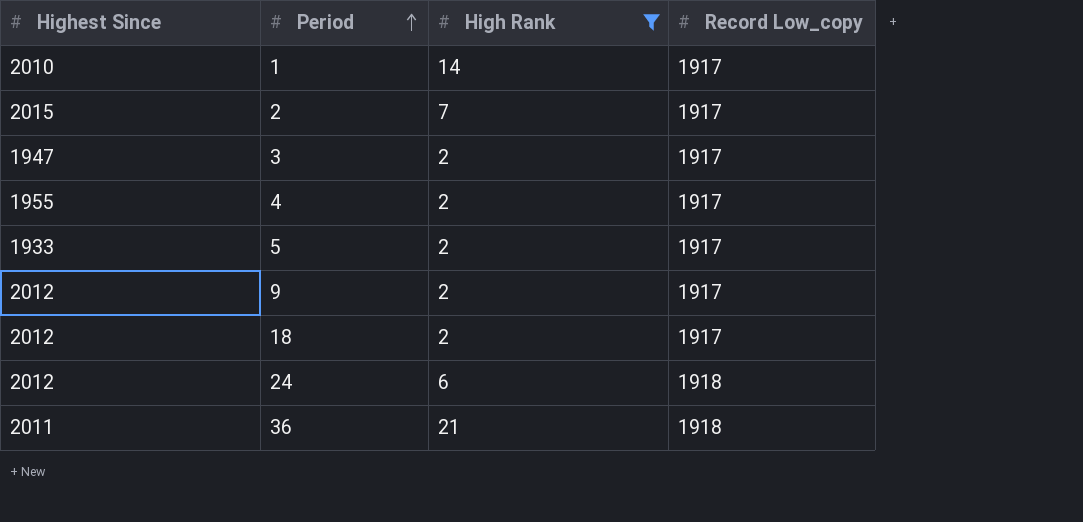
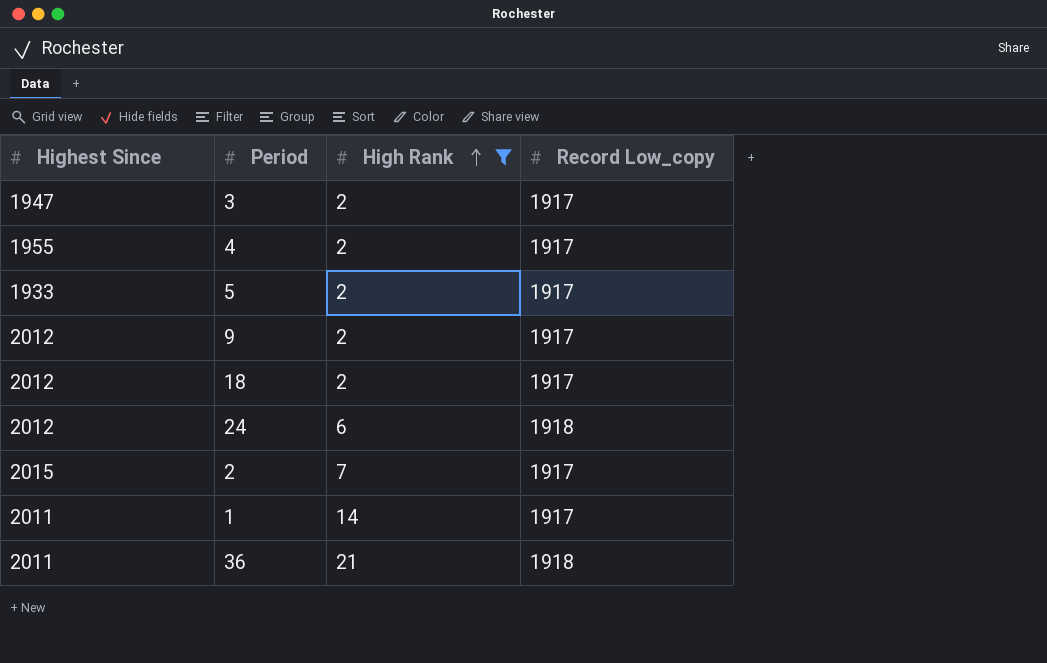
row order: Period ascending -> High Rank ascending
1 | Highest Since: 2010 -> 2011

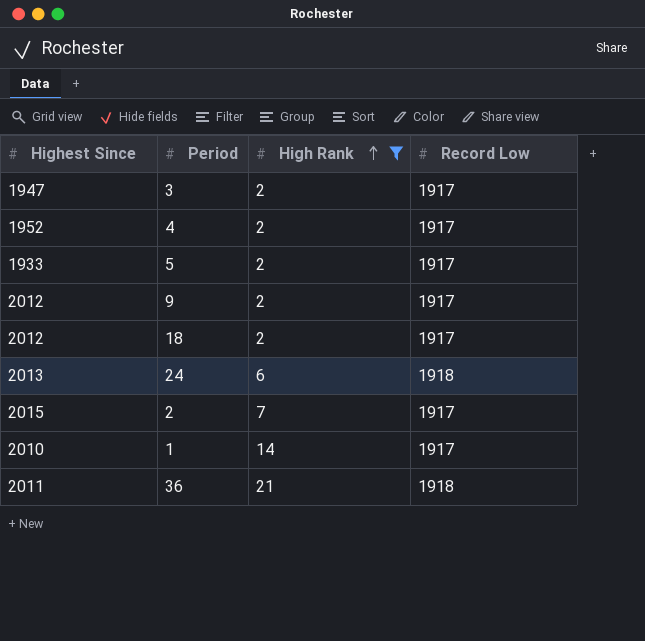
column name: Record Low_copy -> Record Low
4 | Highest Since: 1955 -> 1952
24 | Highest Since: 2012 -> 2013
1 | Highest Since: 2011 -> 2010

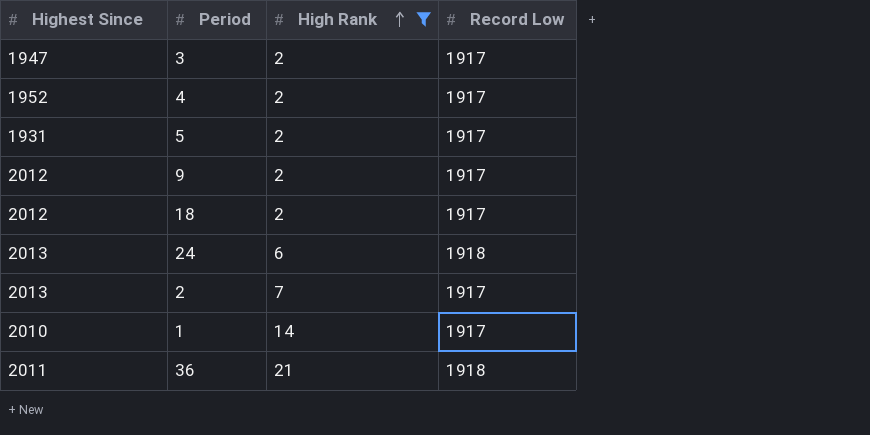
5 | Highest Since: 1933 -> 1931
2 | Highest Since: 2015 -> 2013

